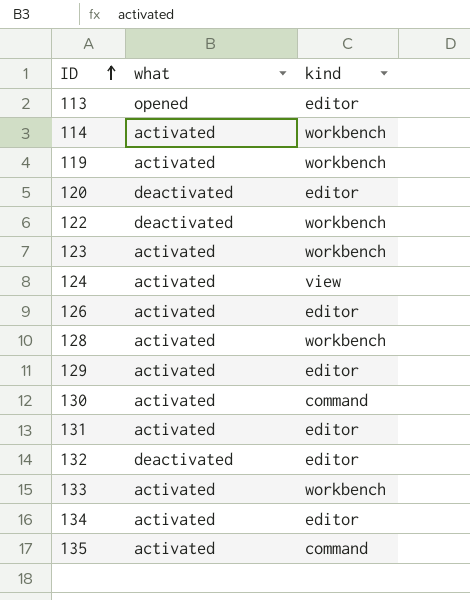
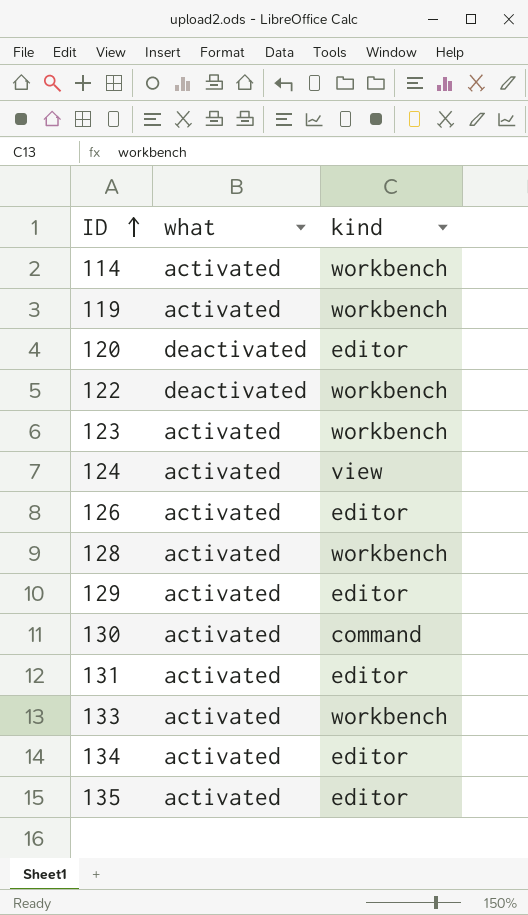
row 113: opened | editor -> none
row 132: deactivated | editor -> none
135 | kind: command -> editor

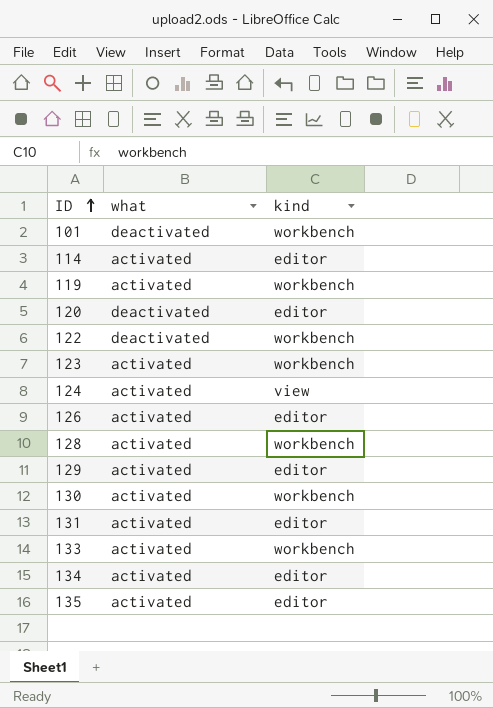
row 101: none -> deactivated | workbench
114 | kind: workbench -> editor
130 | kind: command -> workbench

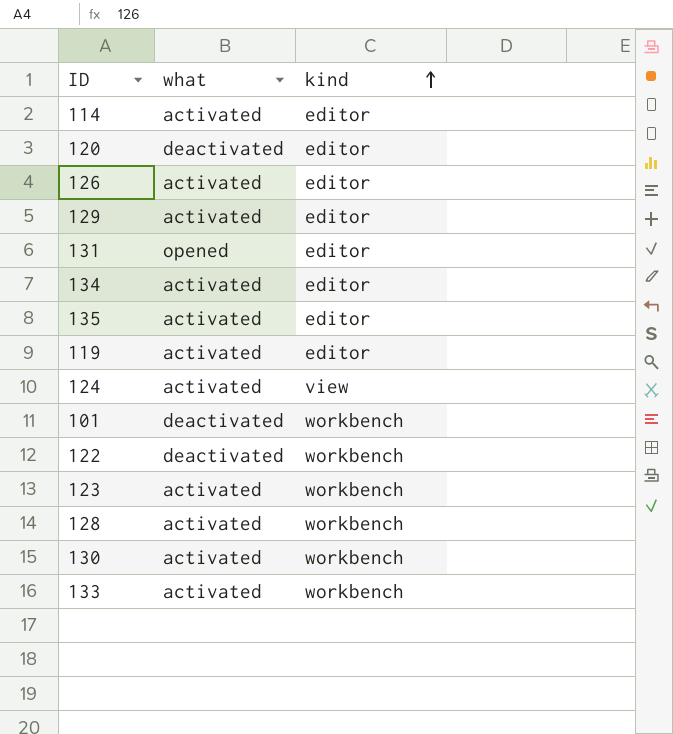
row order: ID ascending -> kind ascending
131 | what: activated -> opened
119 | kind: workbench -> editor

